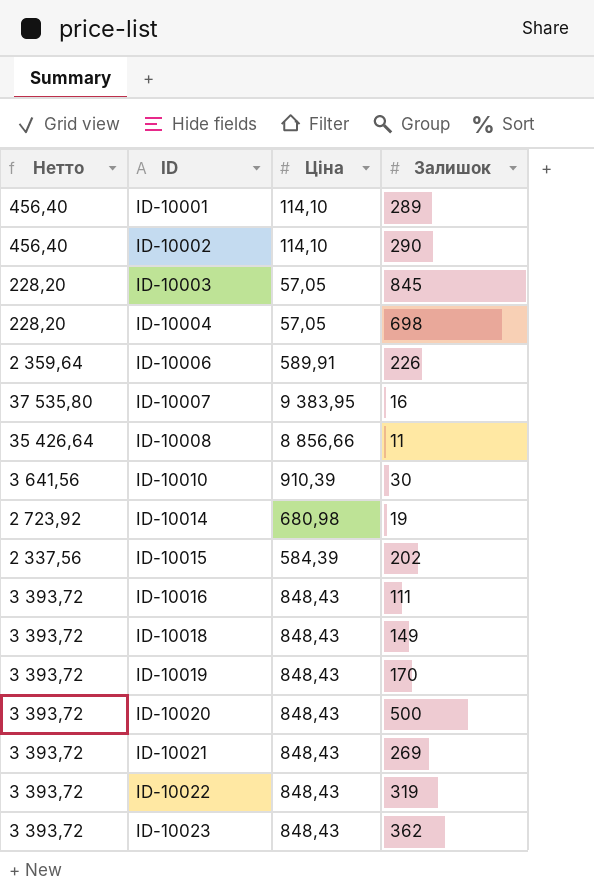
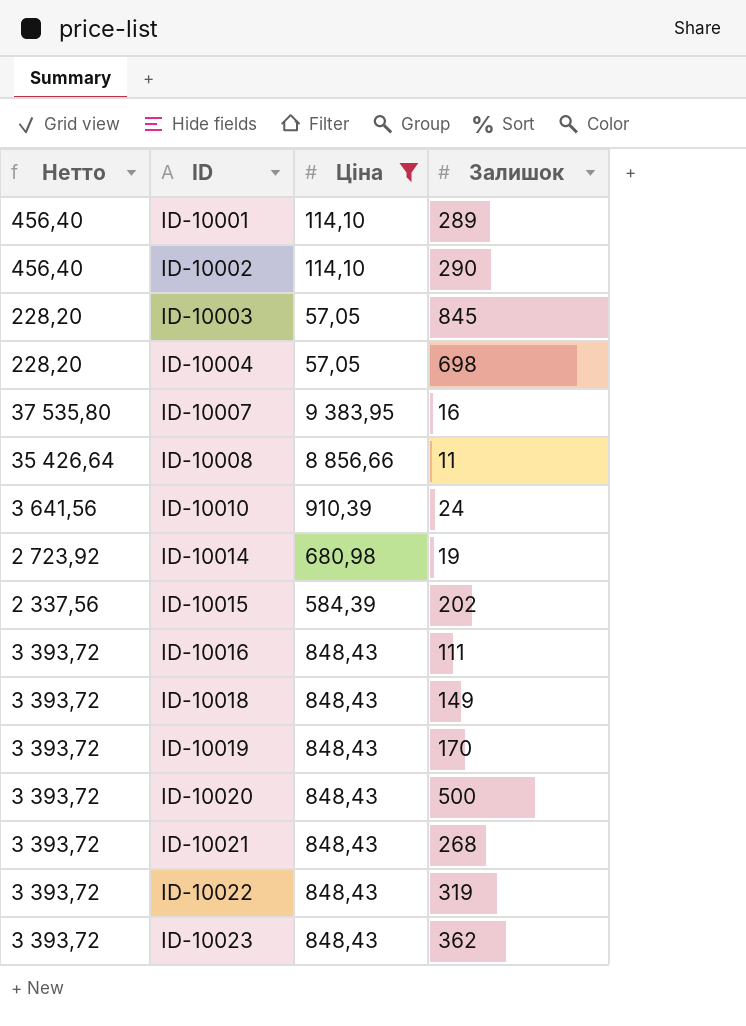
filter: none -> Ціна != 589,91
ID-10010 | Залишок: 30 -> 24
ID-10021 | Залишок: 269 -> 268

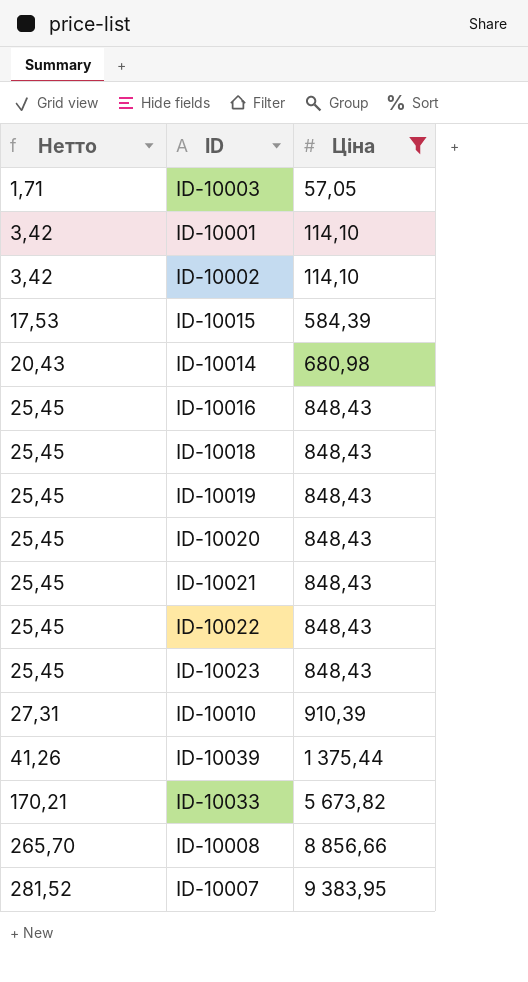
row order: ID ascending -> Нетто ascending
column Залишок | position: 4 -> none
column Нетто | formula: [Ціна] * 4 -> [Ціна] * 0,03
row ID-10004: 228,20 | 57,05 | 698 -> none
row ID-10039: none -> 41,26 | 1 375,44
row ID-10033: none -> 170,21 | 5 673,82

